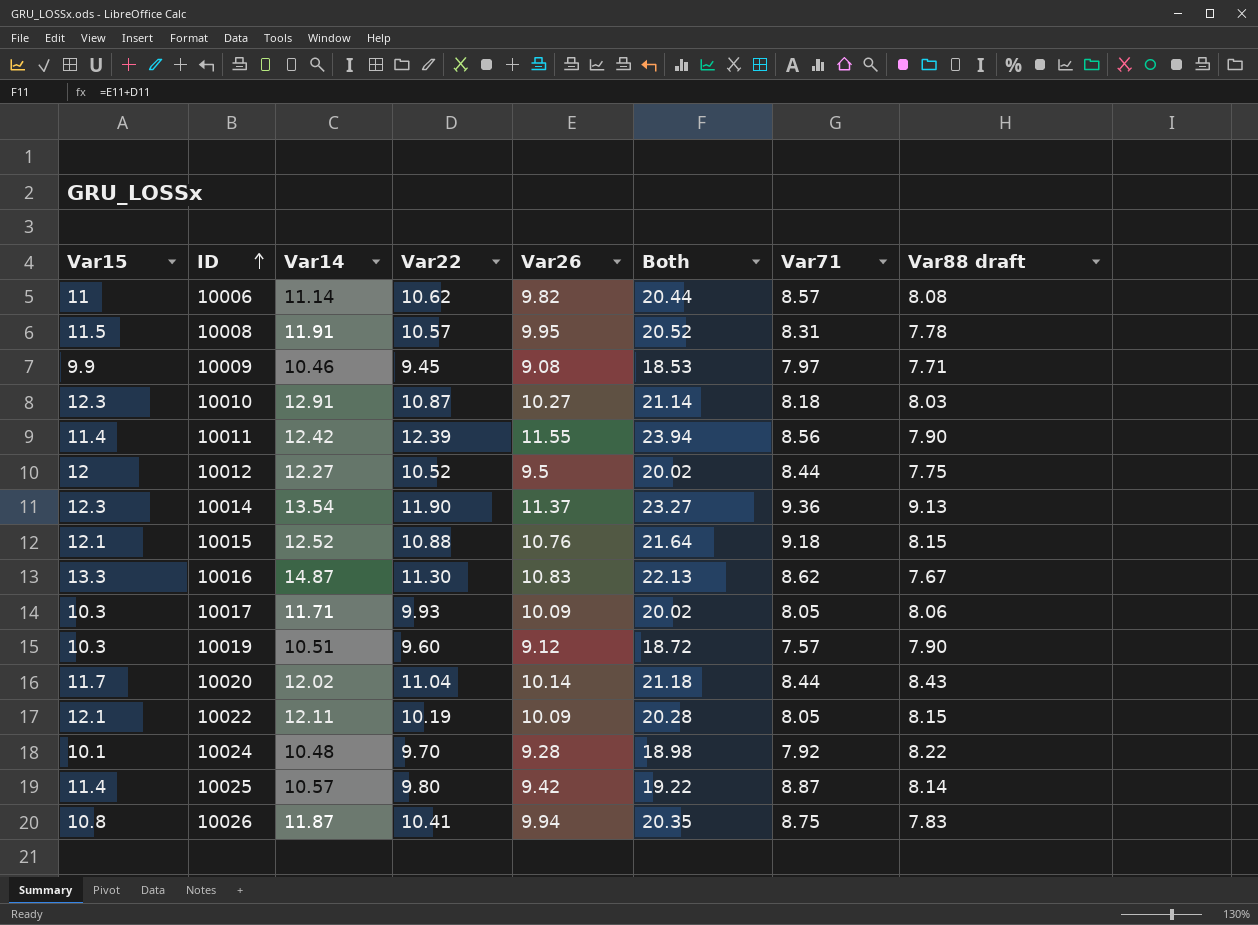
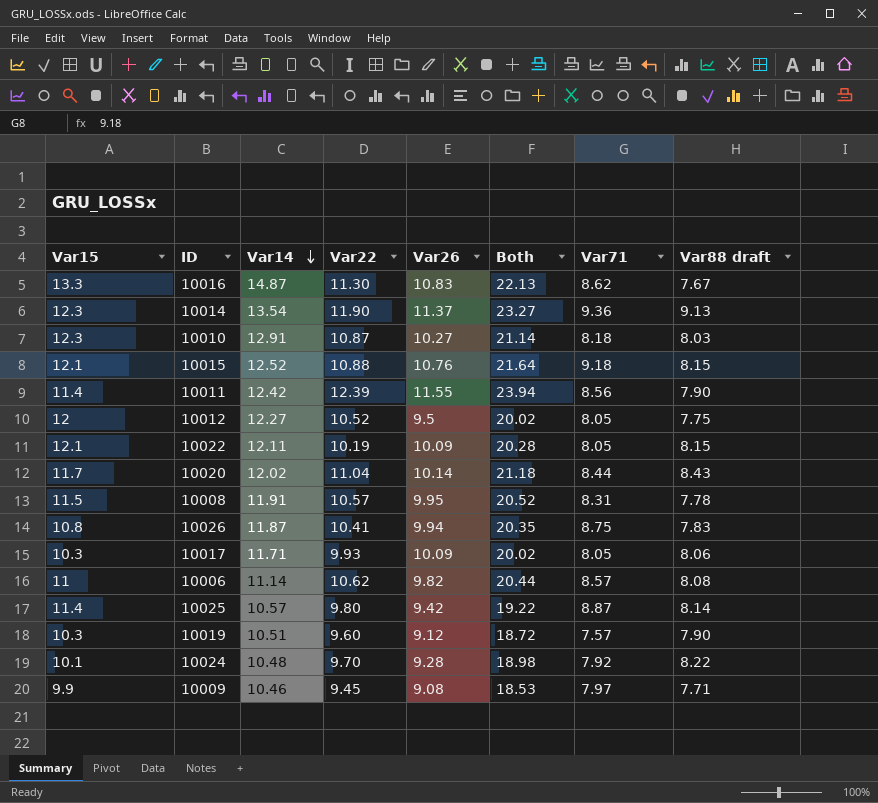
row order: ID ascending -> Var14 descending
10012 | Var71: 8.44 -> 8.05

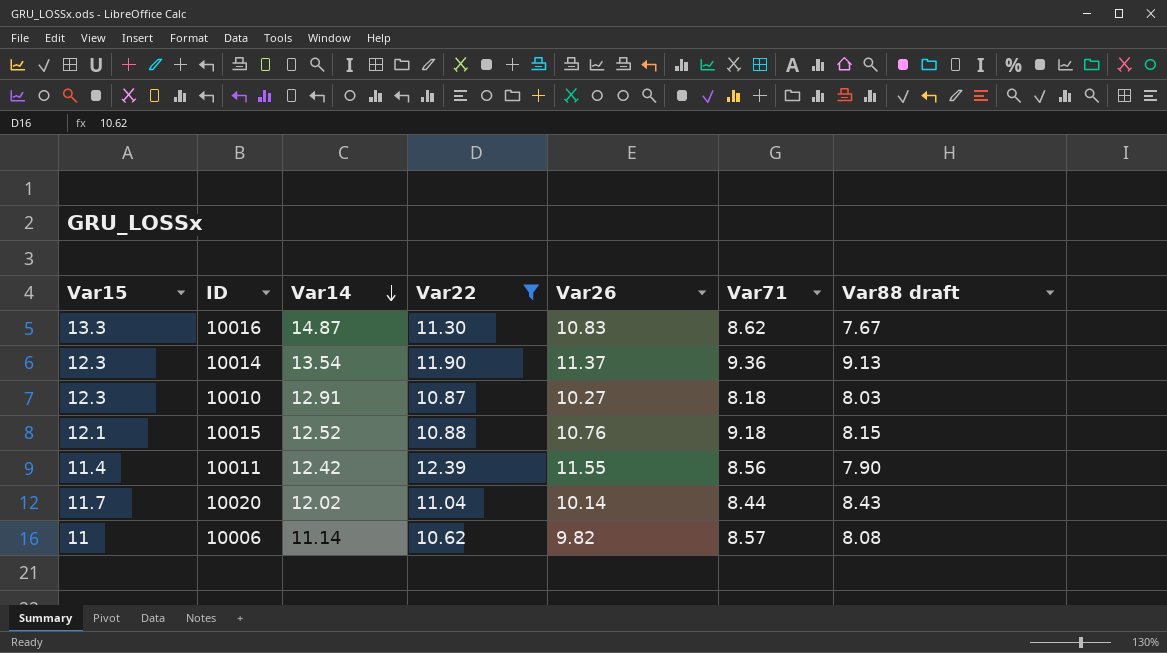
filter: none -> Var22 >= 10.62
column Both | formula: [Var22] + [Var26] -> none

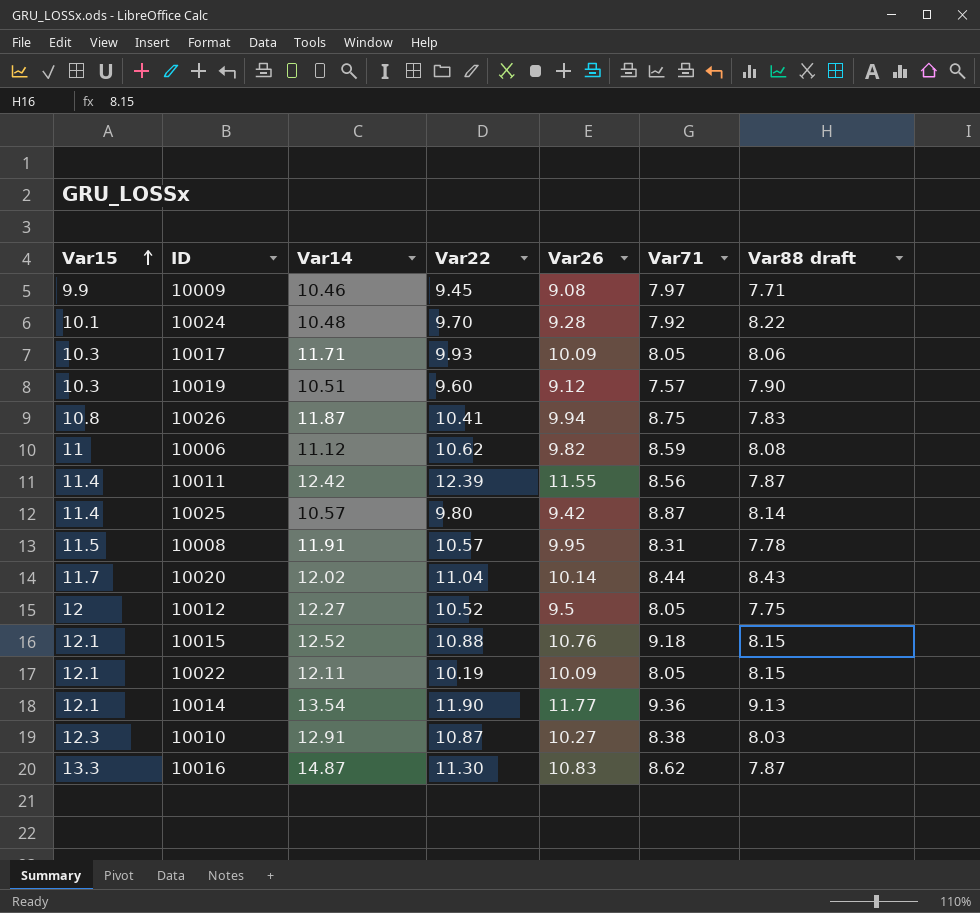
filter: Var22 >= 10.62 -> none
row order: Var14 descending -> Var15 ascending
10006 | Var14: 11.14 -> 11.12
10006 | Var71: 8.57 -> 8.59
10011 | Var88 draft: 7.90 -> 7.87
10014 | Var15: 12.3 -> 12.1
10014 | Var26: 11.37 -> 11.77
10010 | Var71: 8.18 -> 8.38
10016 | Var88 draft: 7.67 -> 7.87

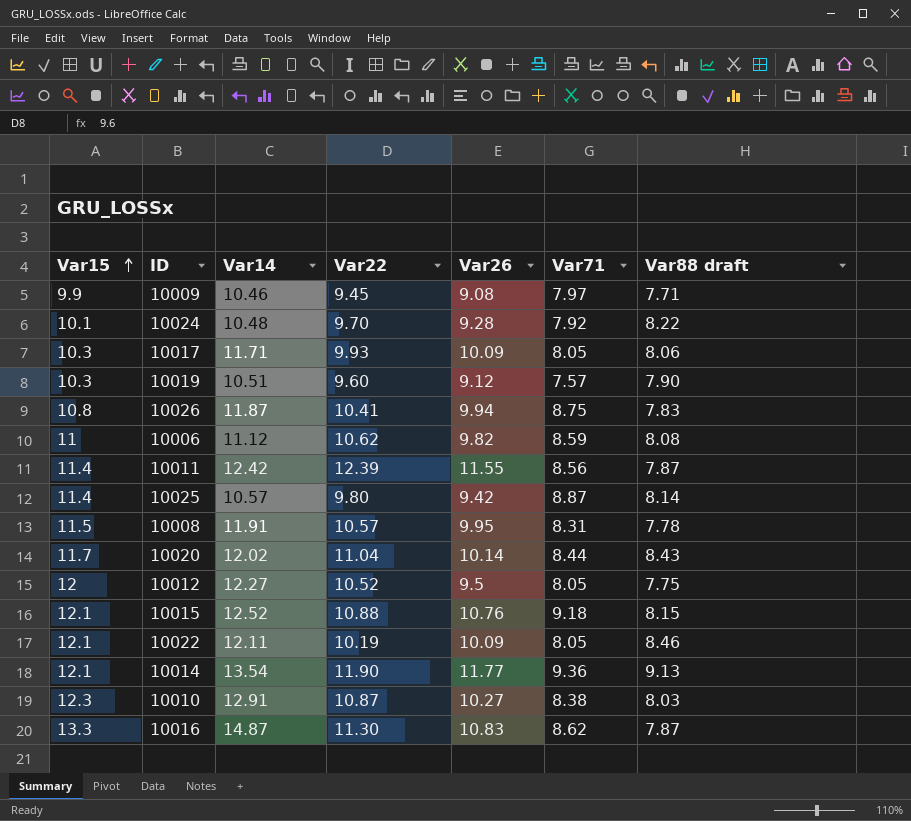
10022 | Var88 draft: 8.15 -> 8.46

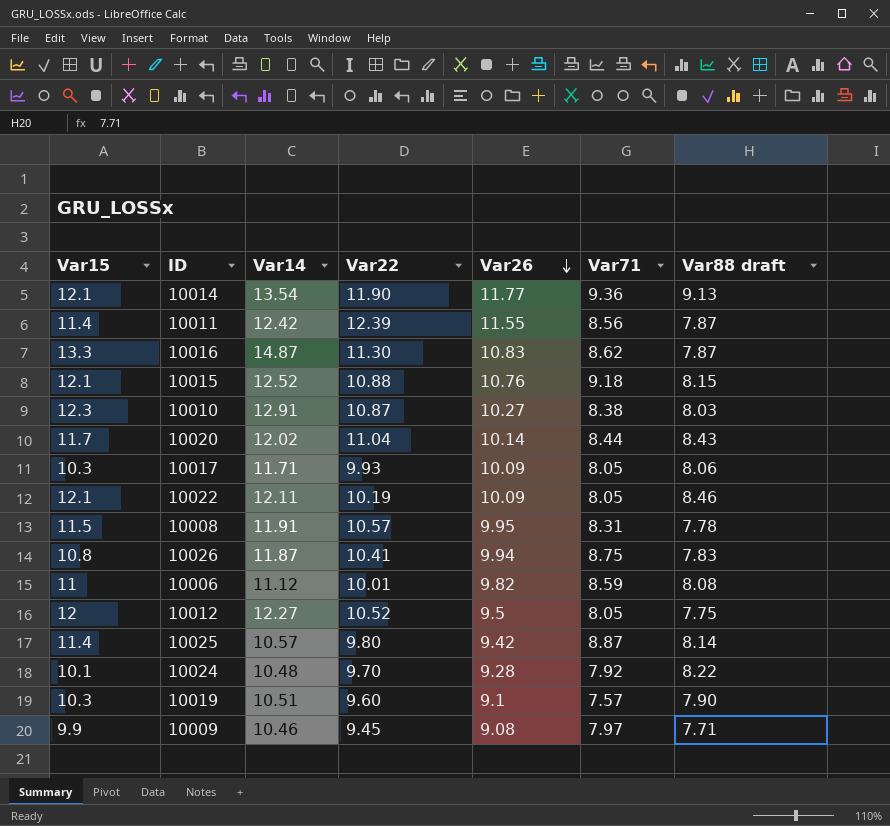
row order: Var15 ascending -> Var26 descending
10006 | Var22: 10.62 -> 10.01
10019 | Var26: 9.12 -> 9.1

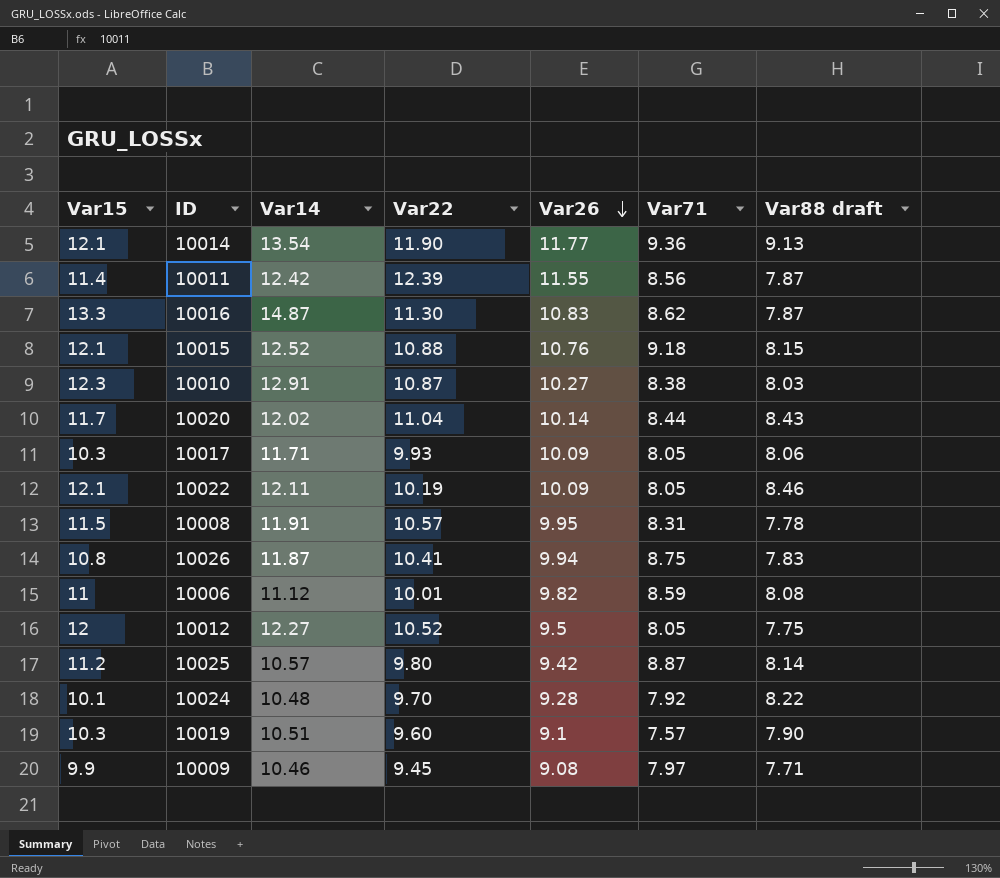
10025 | Var15: 11.4 -> 11.2

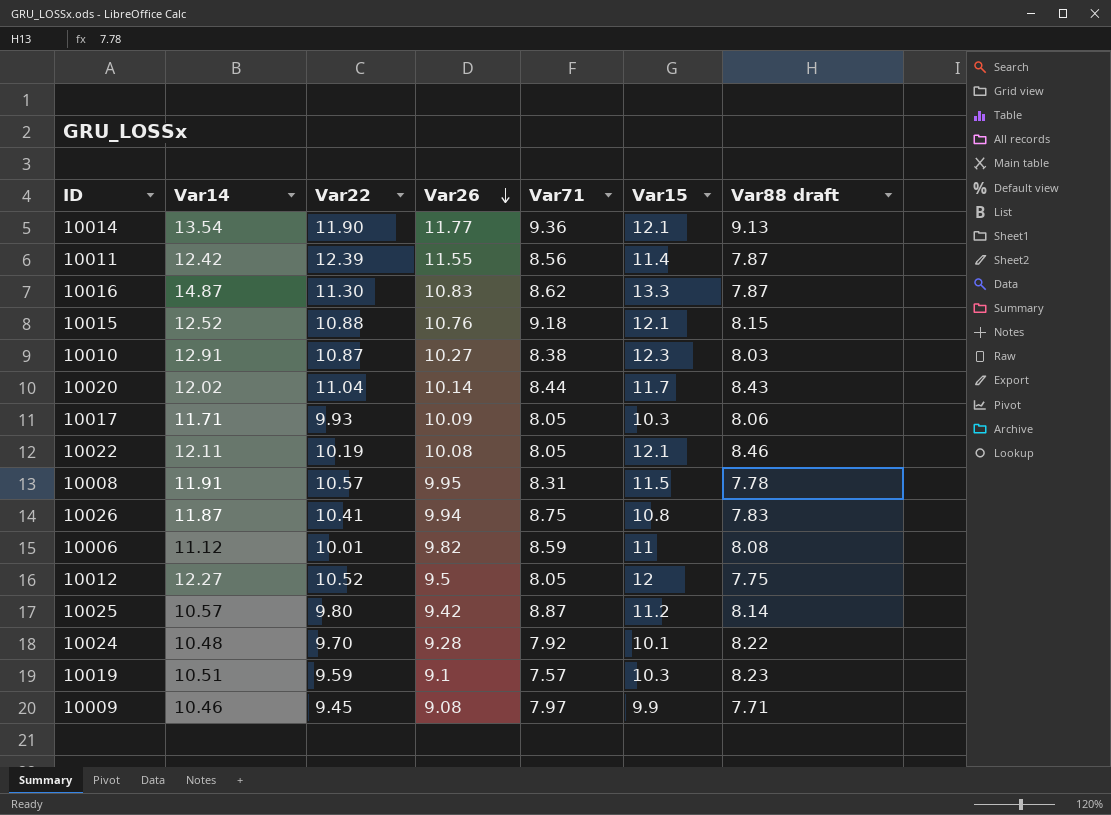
column Var15 | position: 1 -> 6
10022 | Var26: 10.09 -> 10.08
10019 | Var22: 9.60 -> 9.59
10019 | Var88 draft: 7.90 -> 8.23

